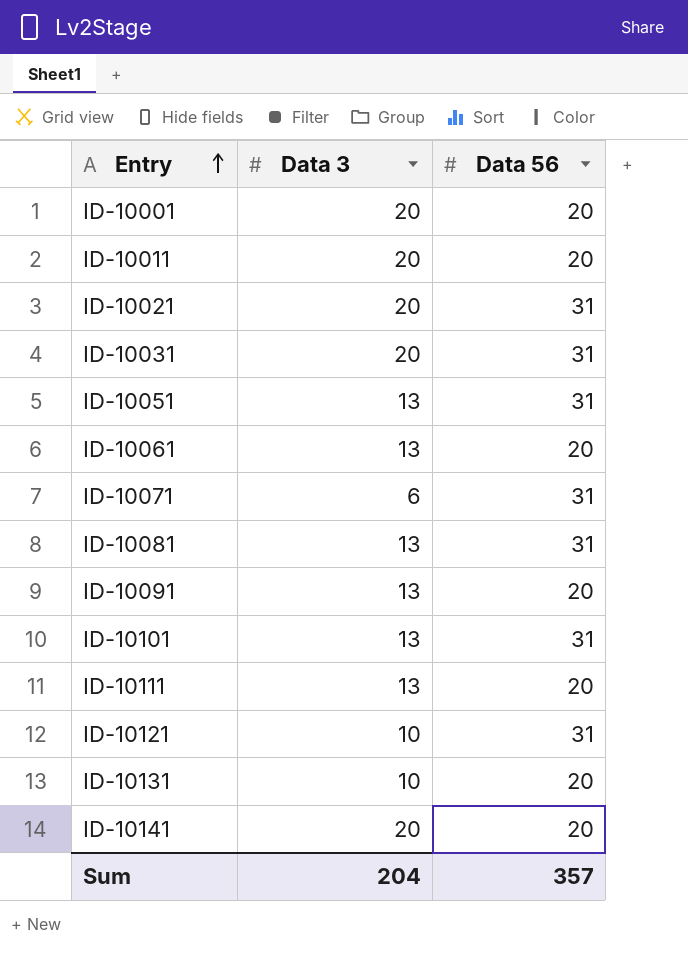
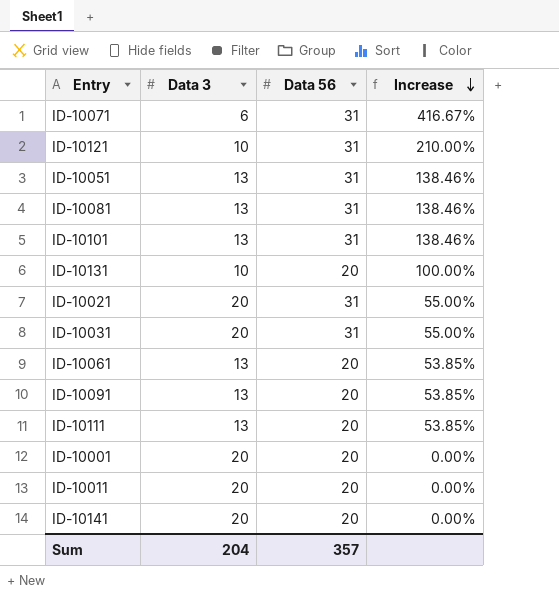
row order: Entry ascending -> Increase descending
column Increase | formula: none -> ([Data 56] - [Data 3]) / [Data 3]

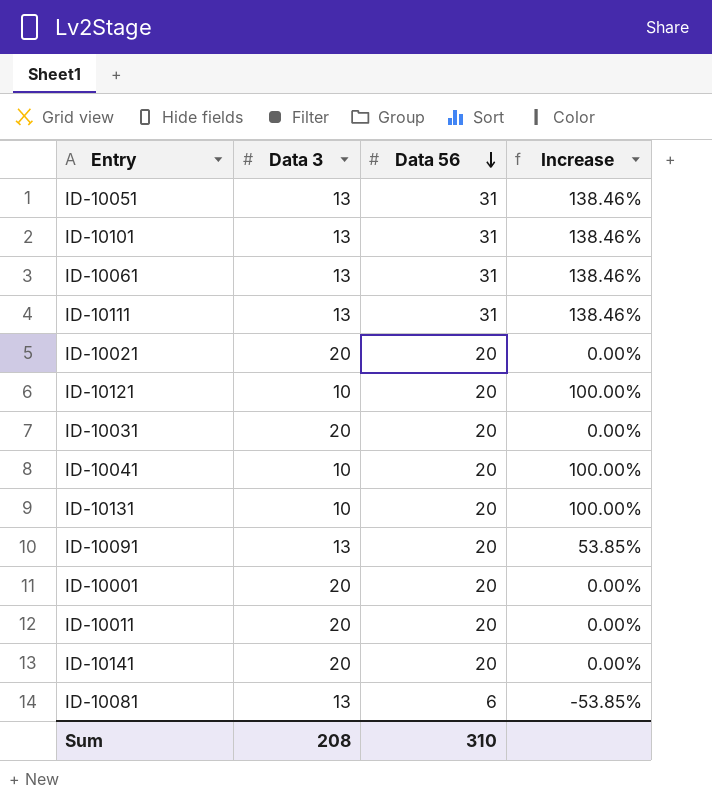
row order: Increase descending -> Data 56 descending
row ID-10071: 6 | 31 | 416.67% -> none
ID-10061 | Data 56: 20 -> 31
ID-10061 | Increase: 53.85% -> 138.46%
ID-10111 | Data 56: 20 -> 31
ID-10111 | Increase: 53.85% -> 138.46%
ID-10021 | Data 56: 31 -> 20
ID-10021 | Increase: 55.00% -> 0.00%
ID-10121 | Data 56: 31 -> 20
ID-10121 | Increase: 210.00% -> 100.00%
ID-10031 | Data 56: 31 -> 20
ID-10031 | Increase: 55.00% -> 0.00%
row ID-10041: none -> 10 | 20 | 100.00%
ID-10081 | Data 56: 31 -> 6
ID-10081 | Increase: 138.46% -> -53.85%
Sum | Data 3: 204 -> 208
Sum | Data 56: 357 -> 310

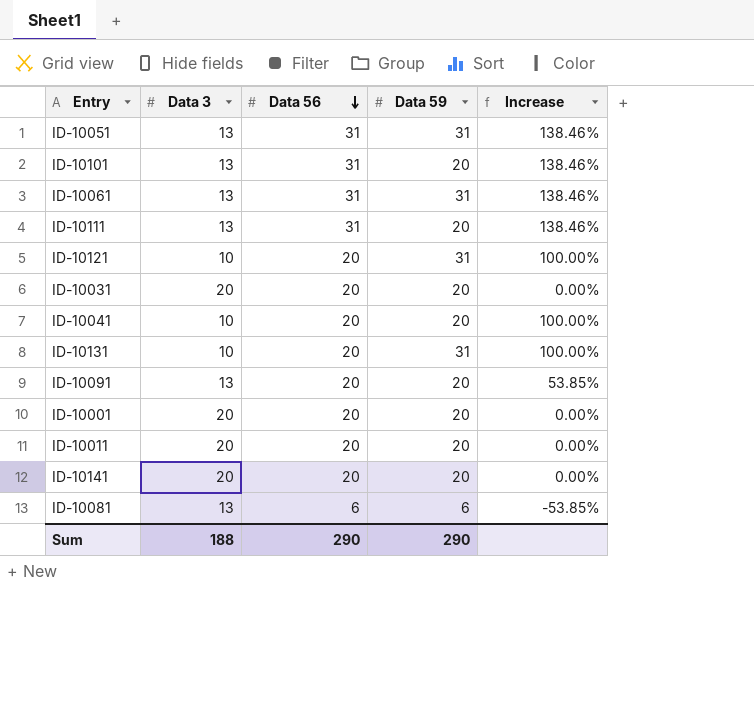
column Data 59 | position: none -> 4
row ID-10021: 20 | 20 | 0.00% -> none
Sum | Data 3: 208 -> 188
Sum | Data 56: 310 -> 290

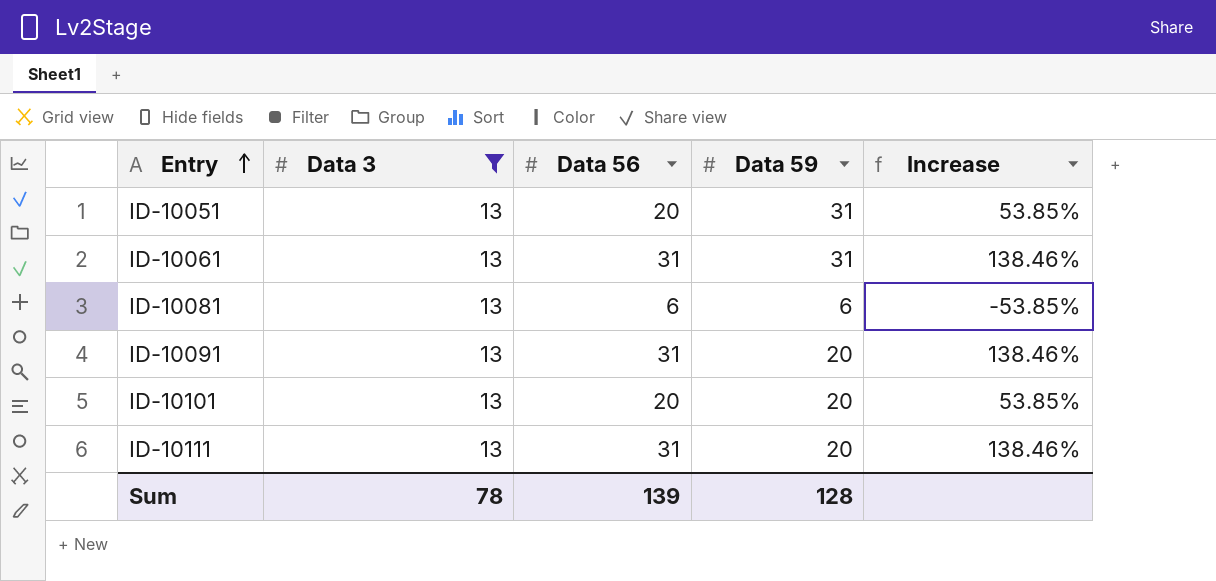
filter: none -> Data 3 = 13
row order: Data 56 descending -> Entry ascending
ID-10051 | Data 56: 31 -> 20
ID-10051 | Increase: 138.46% -> 53.85%
ID-10091 | Data 56: 20 -> 31
ID-10091 | Increase: 53.85% -> 138.46%
ID-10101 | Data 56: 31 -> 20
ID-10101 | Increase: 138.46% -> 53.85%
Sum | Data 3: 188 -> 78
Sum | Data 56: 290 -> 139
Sum | Data 59: 290 -> 128

